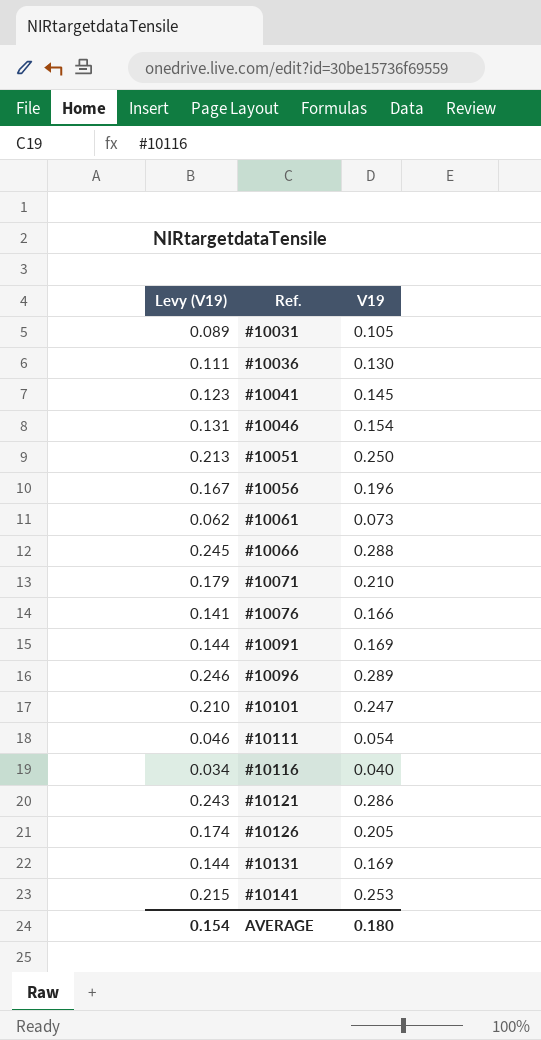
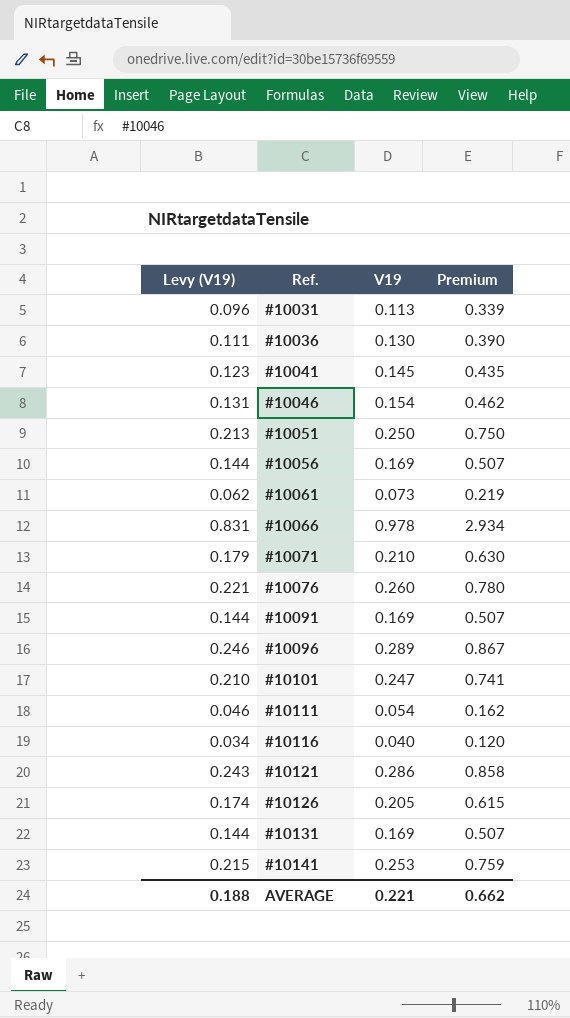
column Premium | formula: none -> [V19] * 3
#10031 | Levy (V19): 0.089 -> 0.096
#10031 | V19: 0.105 -> 0.113
#10056 | Levy (V19): 0.167 -> 0.144
#10056 | V19: 0.196 -> 0.169
#10066 | Levy (V19): 0.245 -> 0.831
#10066 | V19: 0.288 -> 0.978
#10076 | Levy (V19): 0.141 -> 0.221
#10076 | V19: 0.166 -> 0.260
AVERAGE | Levy (V19): 0.154 -> 0.188
AVERAGE | V19: 0.180 -> 0.221

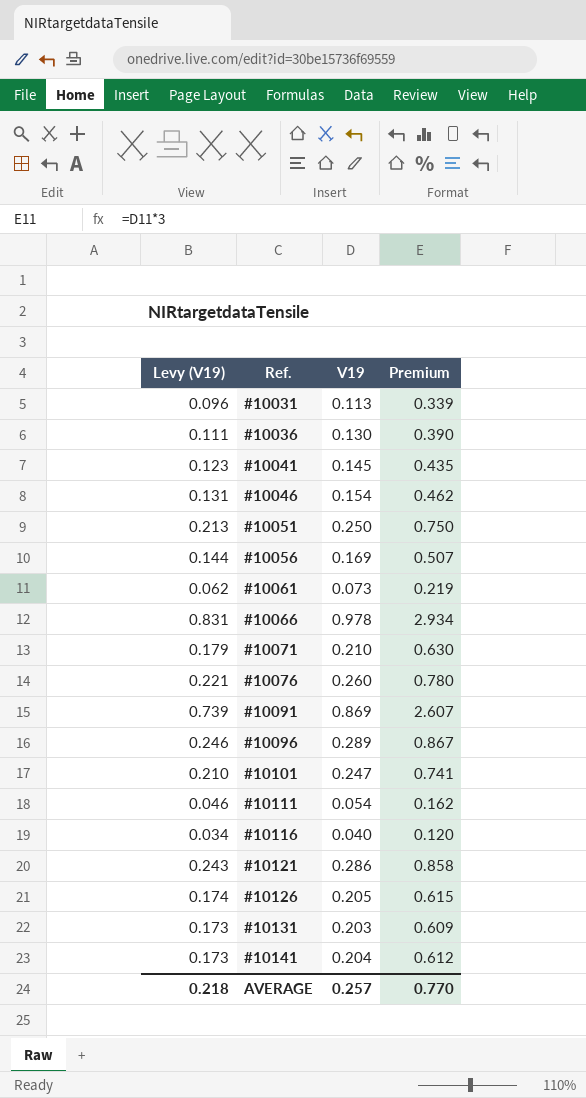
#10091 | Levy (V19): 0.144 -> 0.739
#10091 | V19: 0.169 -> 0.869
#10091 | Premium: 0.507 -> 2.607
#10131 | Levy (V19): 0.144 -> 0.173
#10131 | V19: 0.169 -> 0.203
#10131 | Premium: 0.507 -> 0.609
#10141 | Levy (V19): 0.215 -> 0.173
#10141 | V19: 0.253 -> 0.204
#10141 | Premium: 0.759 -> 0.612
AVERAGE | Levy (V19): 0.188 -> 0.218
AVERAGE | V19: 0.221 -> 0.257
AVERAGE | Premium: 0.662 -> 0.770

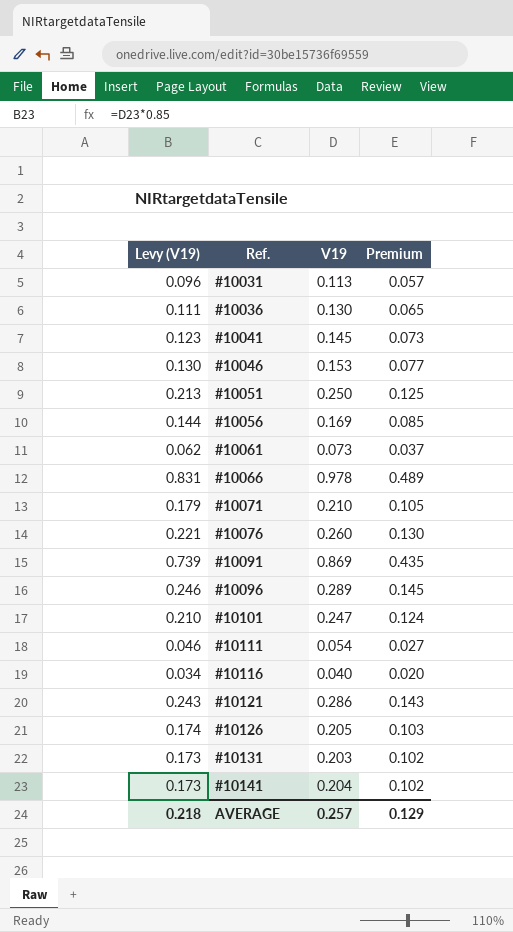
column Premium | formula: [V19] * 3 -> [V19] * 0.5
#10046 | Levy (V19): 0.131 -> 0.130
#10046 | V19: 0.154 -> 0.153
AVERAGE | Premium: 0.770 -> 0.129

